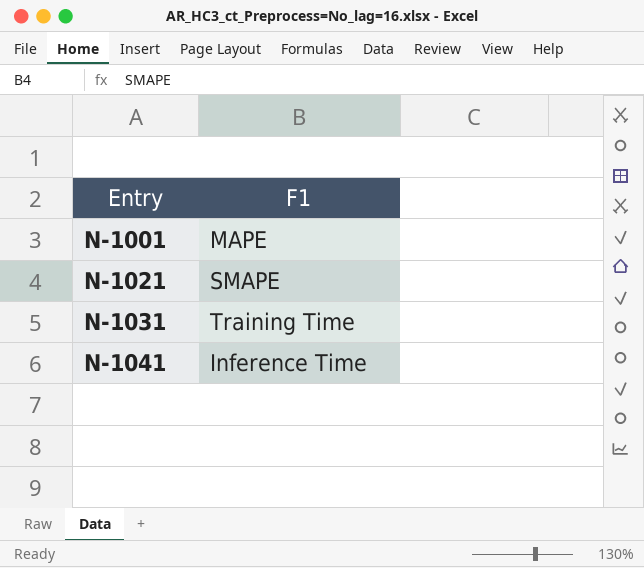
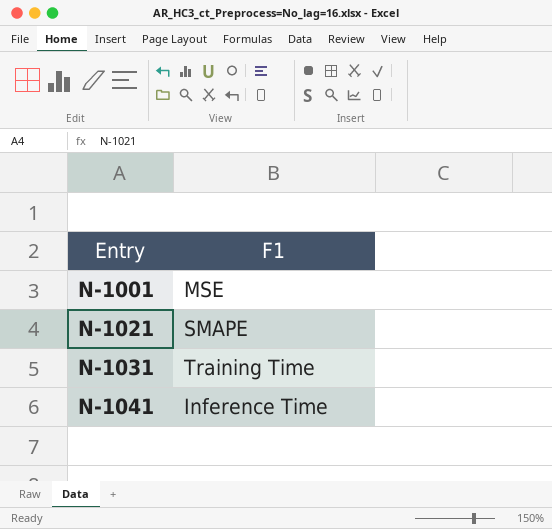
N-1001 | F1: MAPE -> MSE

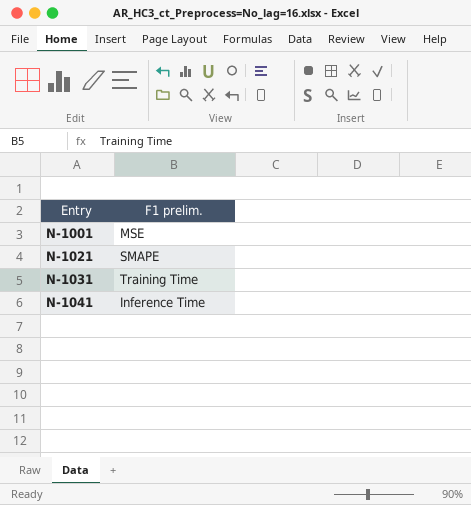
column name: F1 -> F1 prelim.

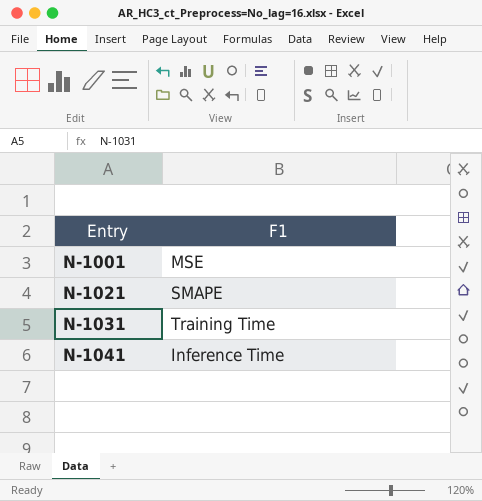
column name: F1 prelim. -> F1

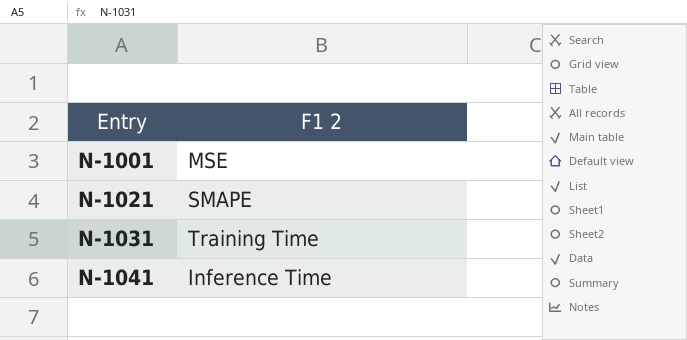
column name: F1 -> F1 2

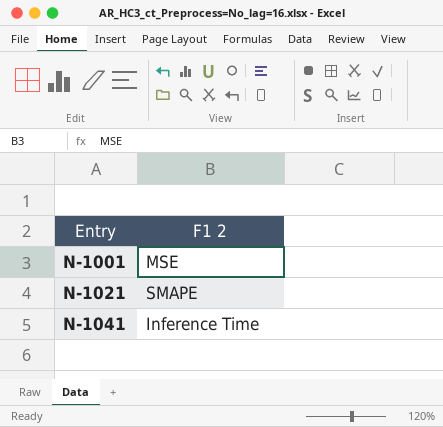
row N-1031: Training Time -> none

